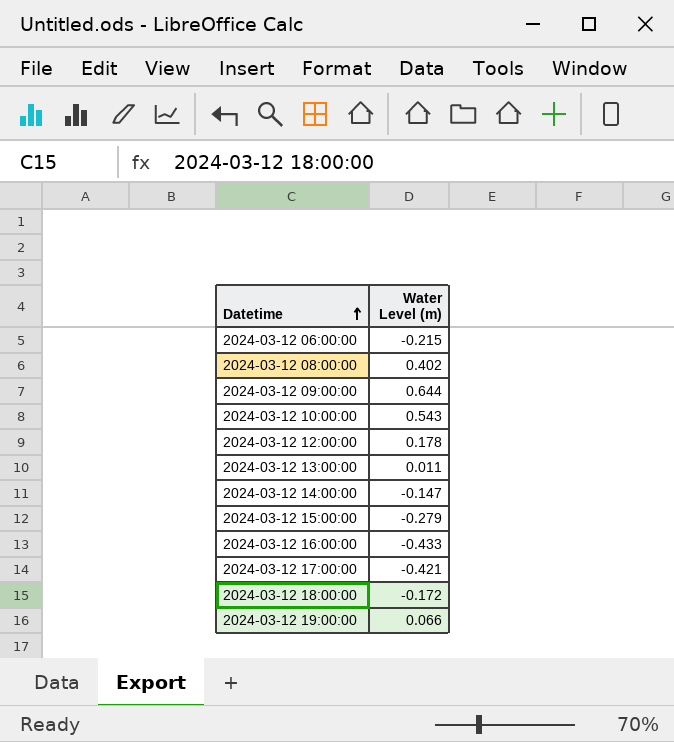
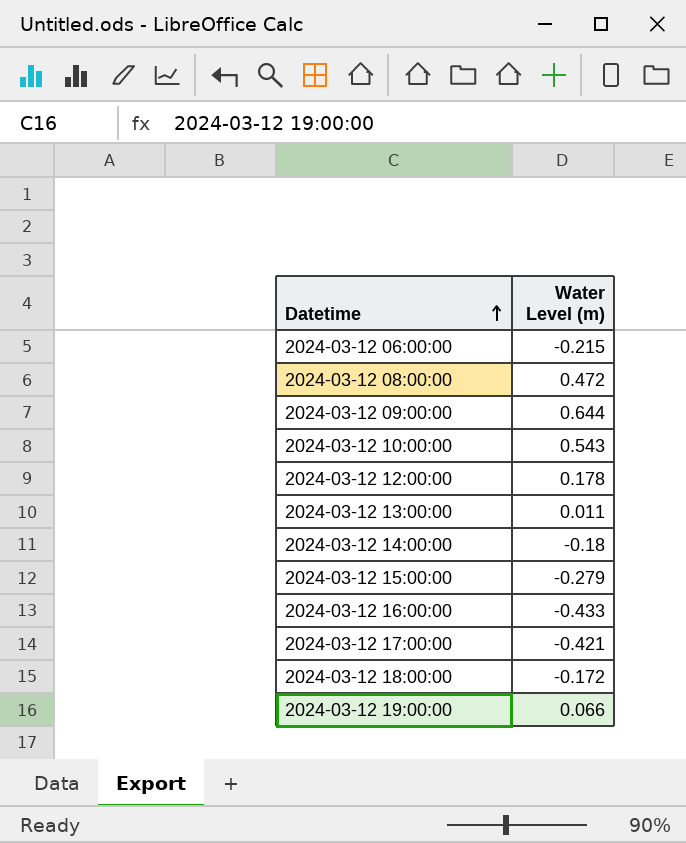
2024-03-12 08:00:00 | Water Level (m): 0.402 -> 0.472
2024-03-12 14:00:00 | Water Level (m): -0.147 -> -0.18

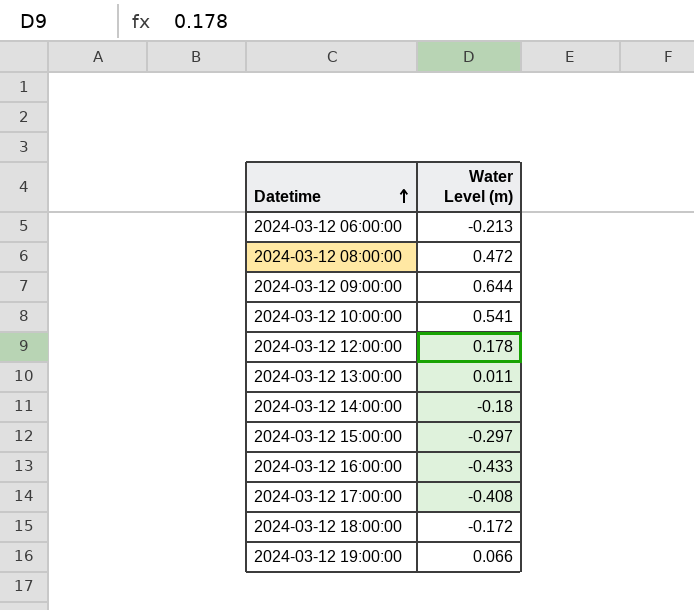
2024-03-12 06:00:00 | Water Level (m): -0.215 -> -0.213
2024-03-12 10:00:00 | Water Level (m): 0.543 -> 0.541
2024-03-12 15:00:00 | Water Level (m): -0.279 -> -0.297
2024-03-12 17:00:00 | Water Level (m): -0.421 -> -0.408

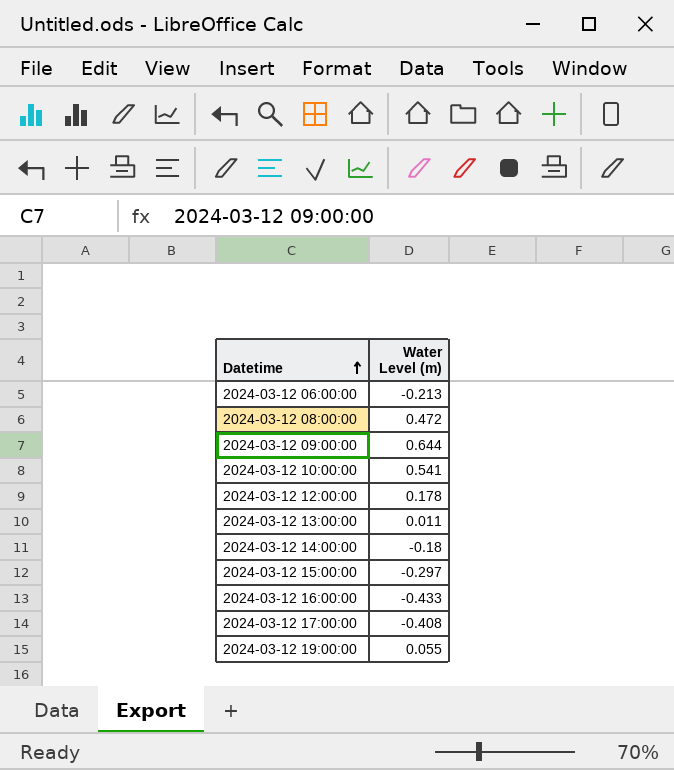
row 2024-03-12 18:00:00: -0.172 -> none
2024-03-12 19:00:00 | Water Level (m): 0.066 -> 0.055

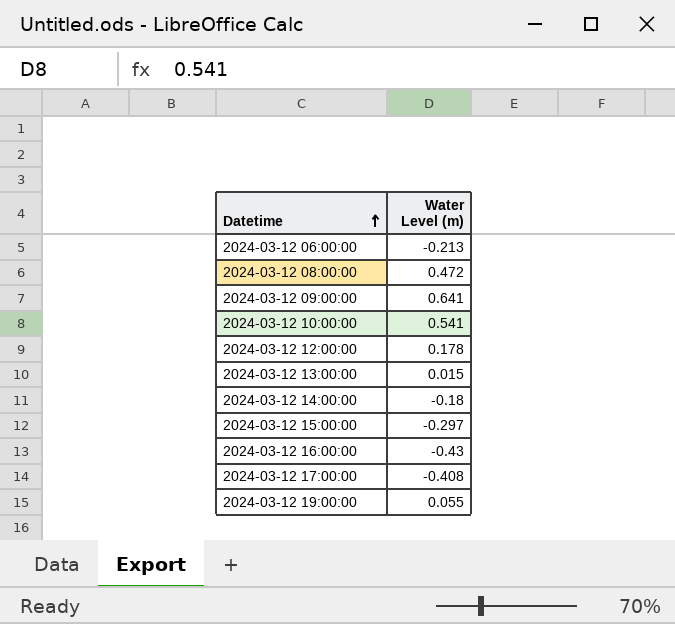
2024-03-12 09:00:00 | Water Level (m): 0.644 -> 0.641
2024-03-12 13:00:00 | Water Level (m): 0.011 -> 0.015
2024-03-12 16:00:00 | Water Level (m): -0.433 -> -0.43

